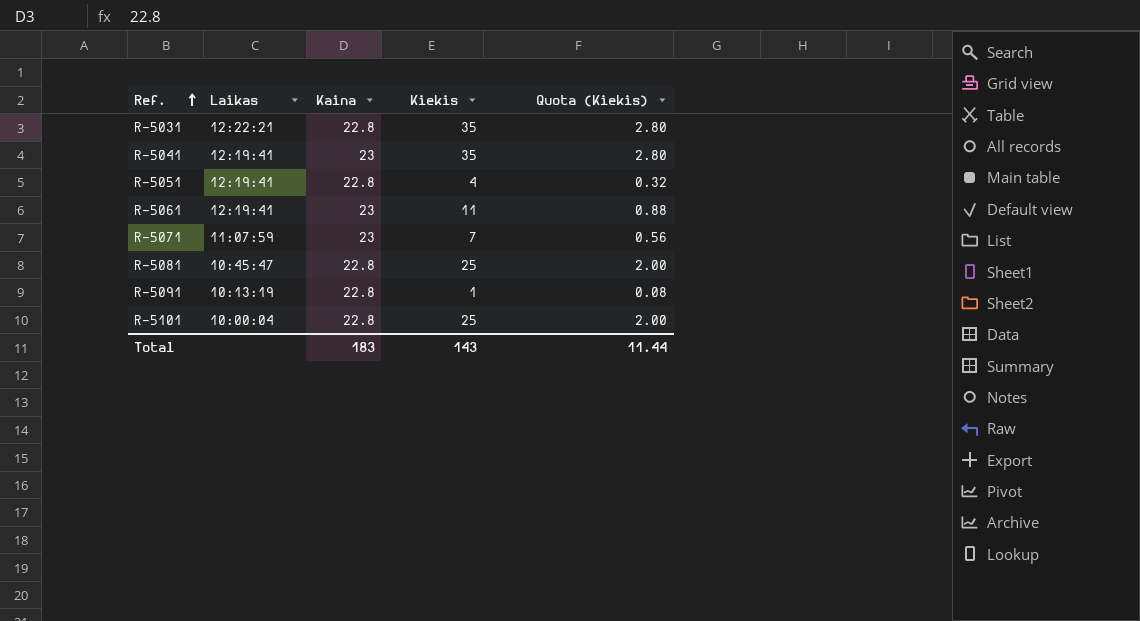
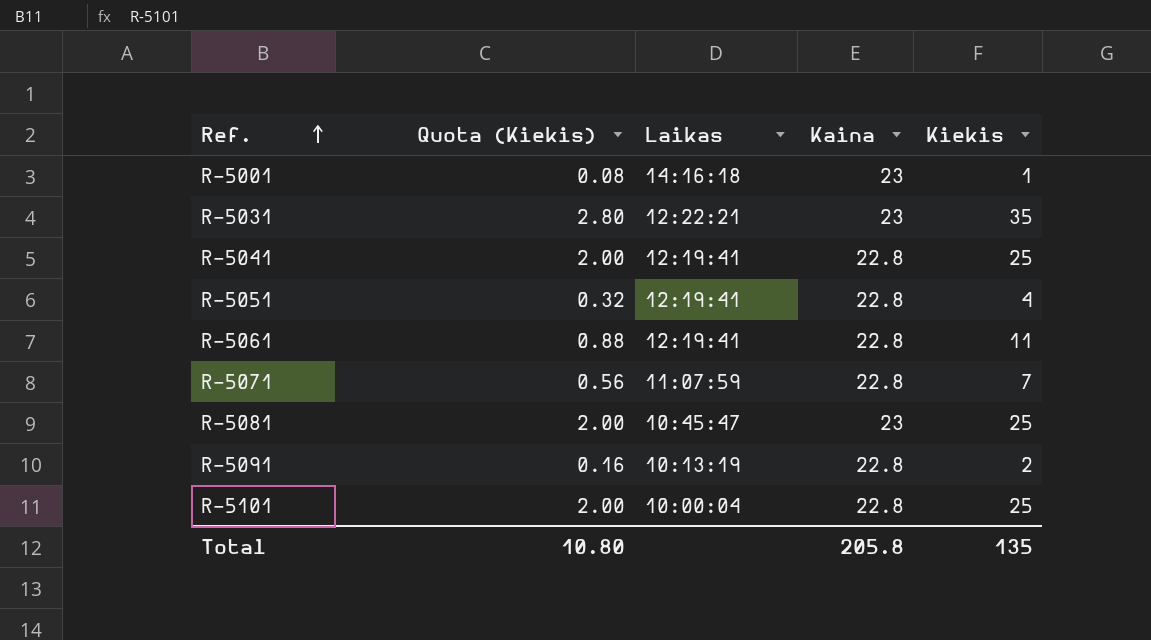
column Quota (Kiekis) | position: 5 -> 2
row R-5001: none -> 0.08 | 14:16:18 | 23 | 1
R-5031 | Kaina: 22.8 -> 23
R-5041 | Quota (Kiekis): 2.80 -> 2.00
R-5041 | Kaina: 23 -> 22.8
R-5041 | Kiekis: 35 -> 25
R-5061 | Kaina: 23 -> 22.8
R-5071 | Kaina: 23 -> 22.8
R-5081 | Kaina: 22.8 -> 23
R-5091 | Quota (Kiekis): 0.08 -> 0.16
R-5091 | Kiekis: 1 -> 2
Total | Quota (Kiekis): 11.44 -> 10.80
Total | Kaina: 183 -> 205.8
Total | Kiekis: 143 -> 135

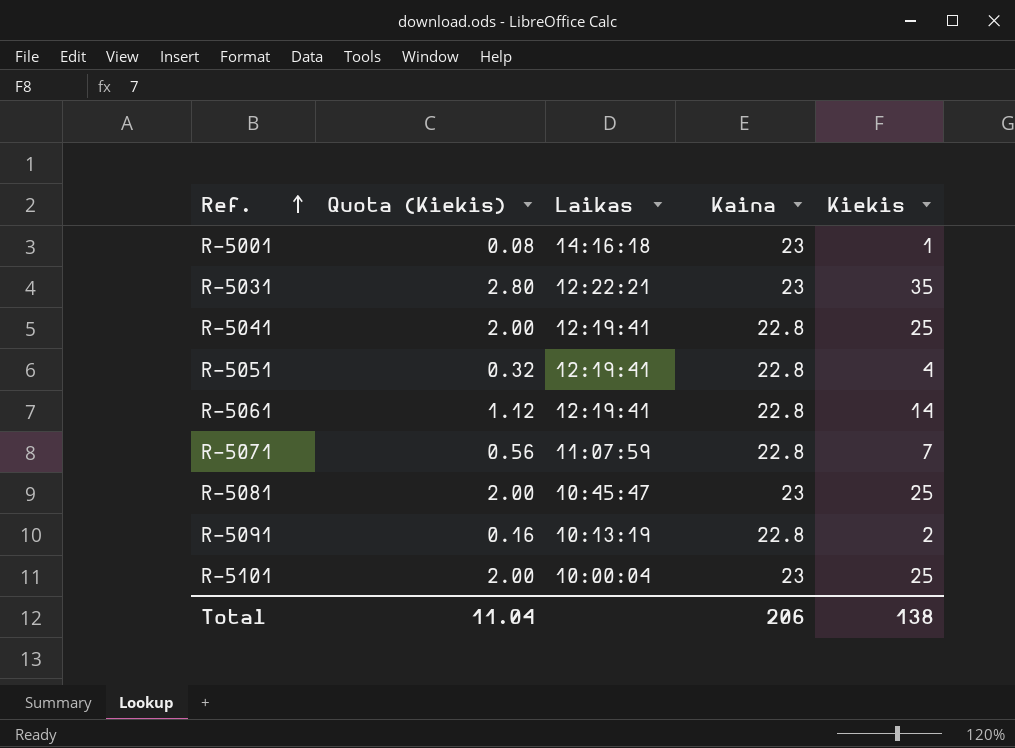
R-5061 | Quota (Kiekis): 0.88 -> 1.12
R-5061 | Kiekis: 11 -> 14
R-5101 | Kaina: 22.8 -> 23
Total | Quota (Kiekis): 10.80 -> 11.04
Total | Kaina: 205.8 -> 206
Total | Kiekis: 135 -> 138

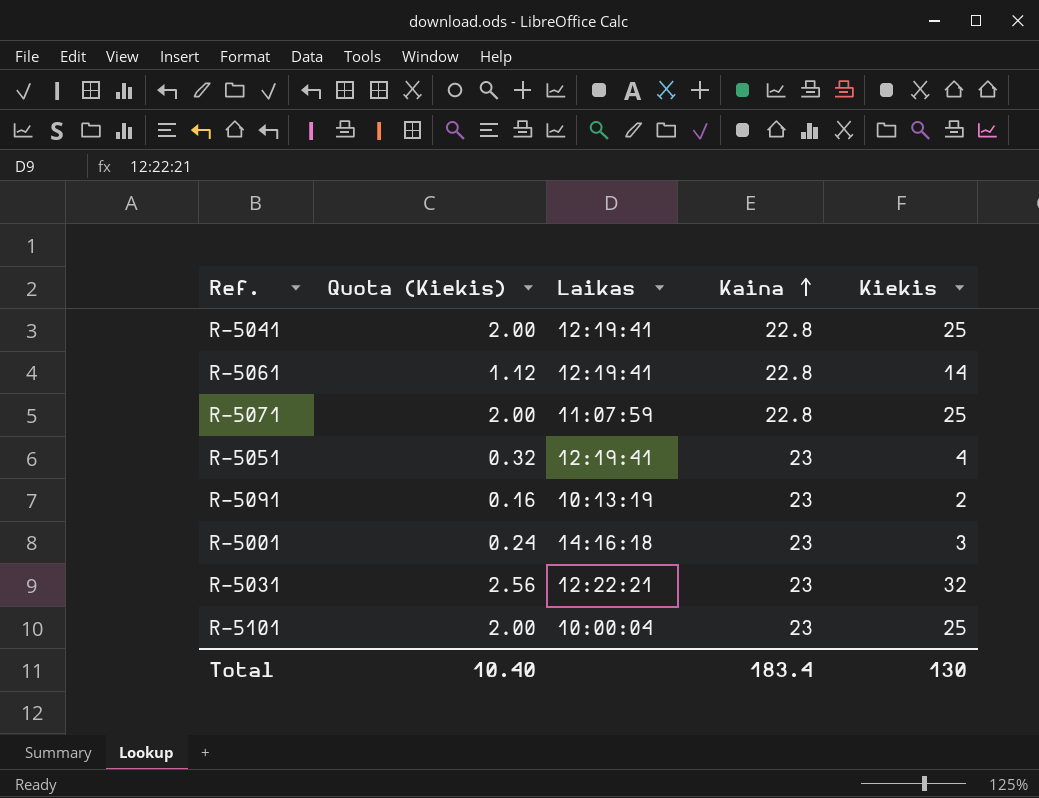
row order: Ref. ascending -> Kaina ascending
row R-5081: 2.00 | 10:45:47 | 23 | 25 -> none
R-5071 | Quota (Kiekis): 0.56 -> 2.00
R-5071 | Kiekis: 7 -> 25
R-5051 | Kaina: 22.8 -> 23
R-5091 | Kaina: 22.8 -> 23
R-5001 | Quota (Kiekis): 0.08 -> 0.24
R-5001 | Kiekis: 1 -> 3
R-5031 | Quota (Kiekis): 2.80 -> 2.56
R-5031 | Kiekis: 35 -> 32
Total | Quota (Kiekis): 11.04 -> 10.40
Total | Kaina: 206 -> 183.4
Total | Kiekis: 138 -> 130

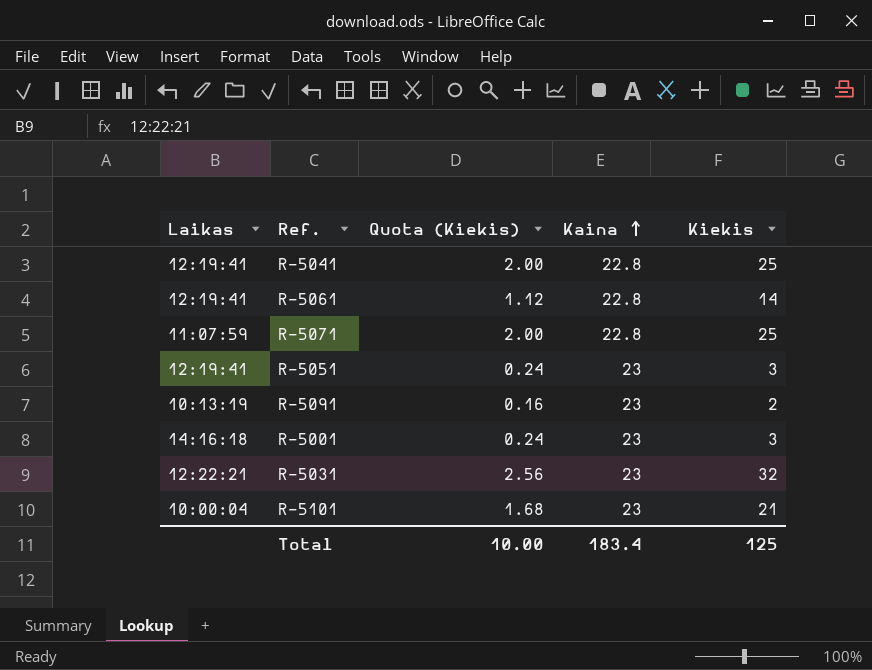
column Laikas | position: 3 -> 1
R-5051 | Quota (Kiekis): 0.32 -> 0.24
R-5051 | Kiekis: 4 -> 3
R-5101 | Quota (Kiekis): 2.00 -> 1.68
R-5101 | Kiekis: 25 -> 21
Total | Quota (Kiekis): 10.40 -> 10.00
Total | Kiekis: 130 -> 125

